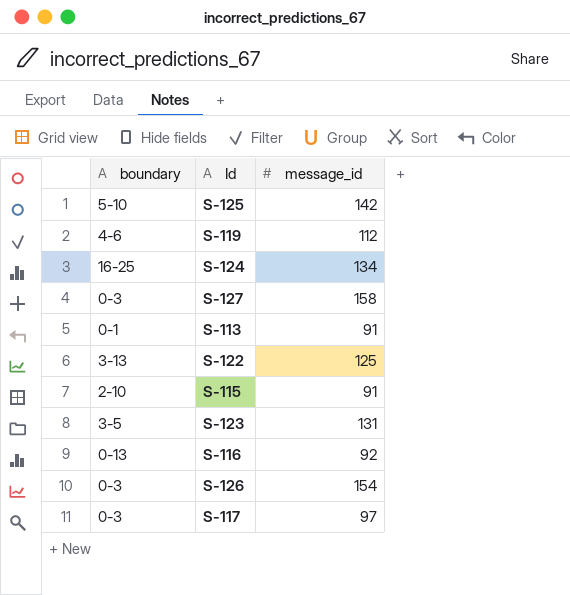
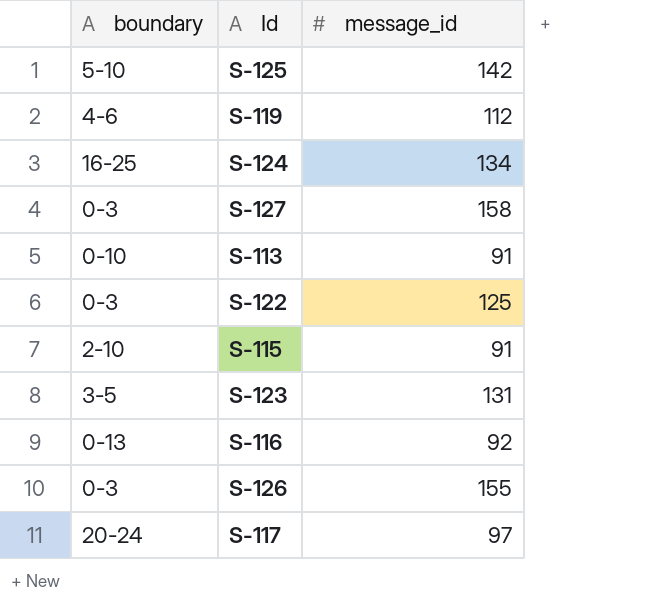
S-113 | boundary: 0-1 -> 0-10
S-122 | boundary: 3-13 -> 0-3
S-126 | message_id: 154 -> 155
S-117 | boundary: 0-3 -> 20-24

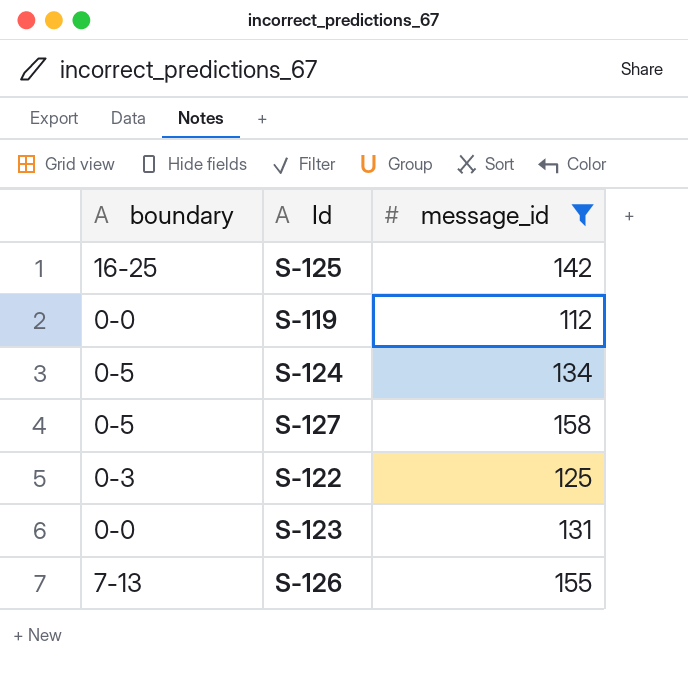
filter: none -> message_id >= 112
S-125 | boundary: 5-10 -> 16-25
S-119 | boundary: 4-6 -> 0-0
S-124 | boundary: 16-25 -> 0-5
S-127 | boundary: 0-3 -> 0-5
S-123 | boundary: 3-5 -> 0-0
S-126 | boundary: 0-3 -> 7-13

